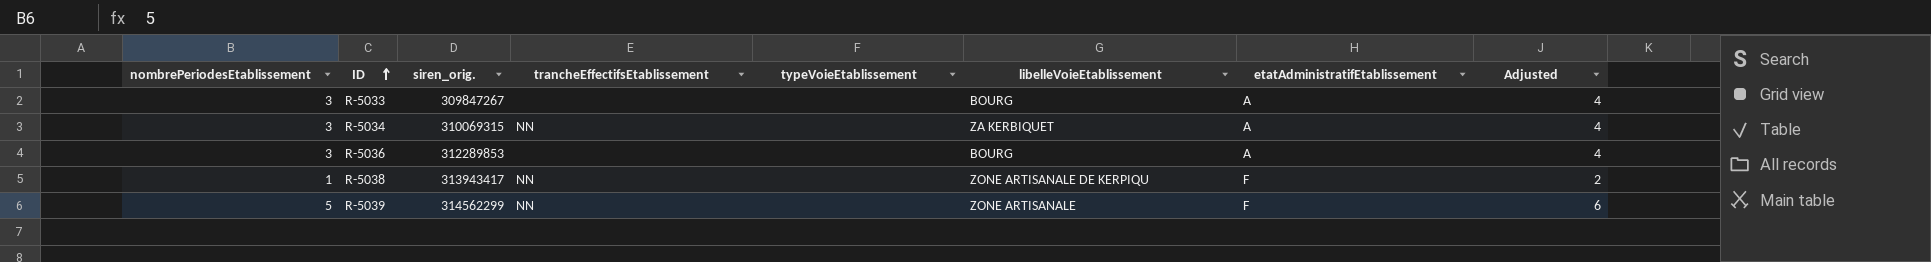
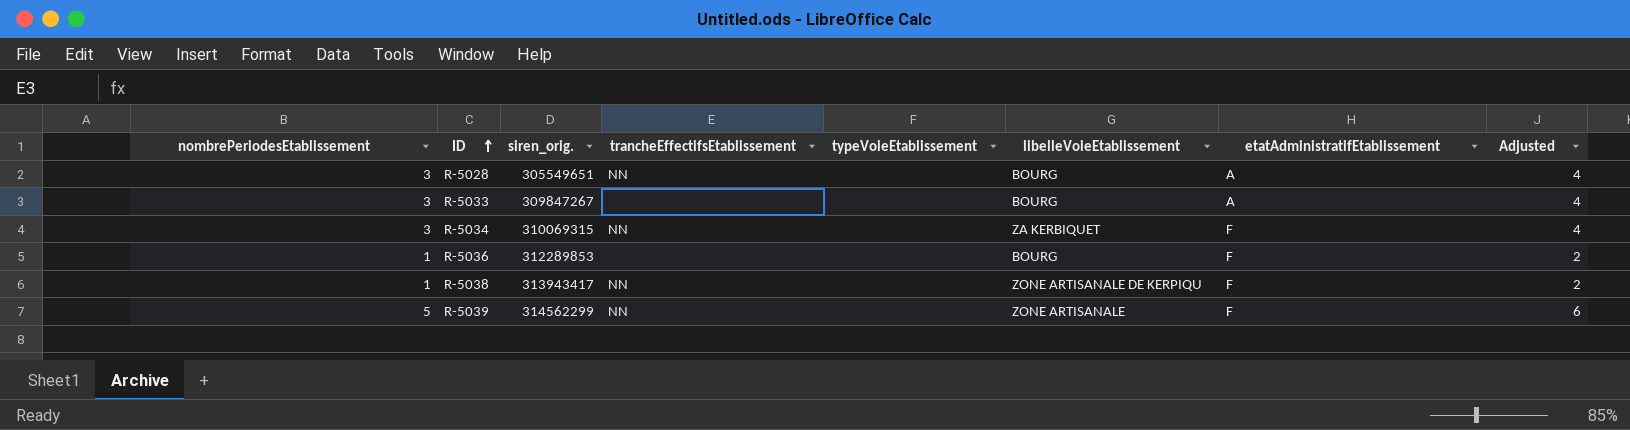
row R-5028: none -> 3 | 305549651 | NN | none | BOURG | A | 4
R-5034 | etatAdministratifEtablissement: A -> F
R-5036 | nombrePeriodesEtablissement: 3 -> 1
R-5036 | etatAdministratifEtablissement: A -> F
R-5036 | Adjusted: 4 -> 2

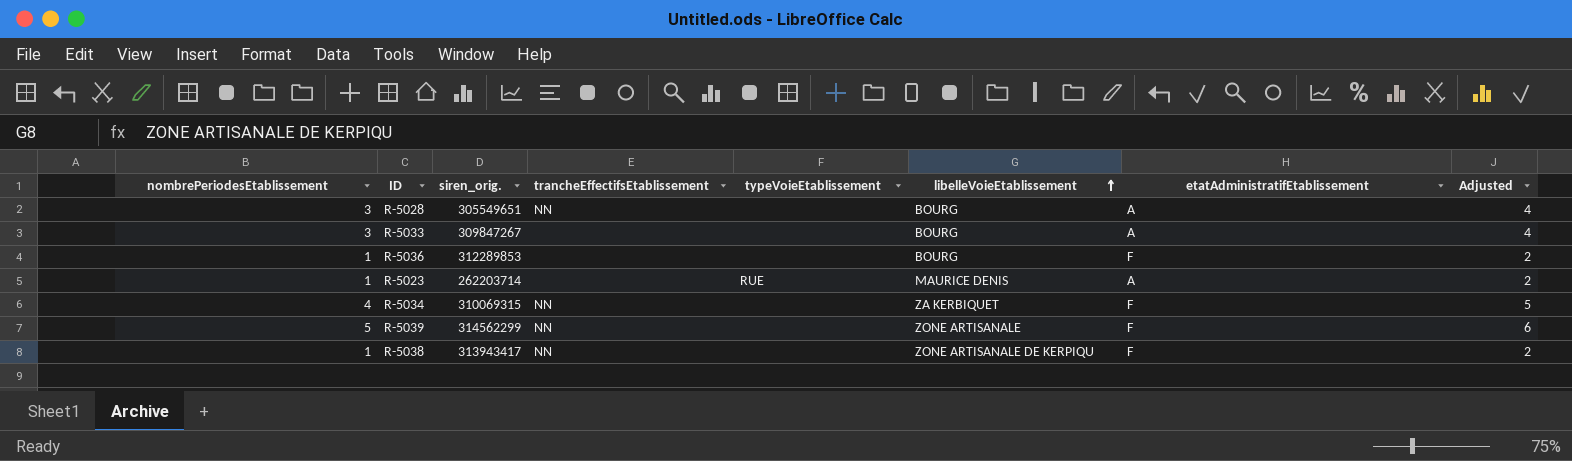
row order: ID ascending -> libelleVoieEtablissement ascending
row R-5023: none -> 1 | 262203714 | none | RUE | MAURICE DENIS | A | 2
R-5034 | nombrePeriodesEtablissement: 3 -> 4
R-5034 | Adjusted: 4 -> 5

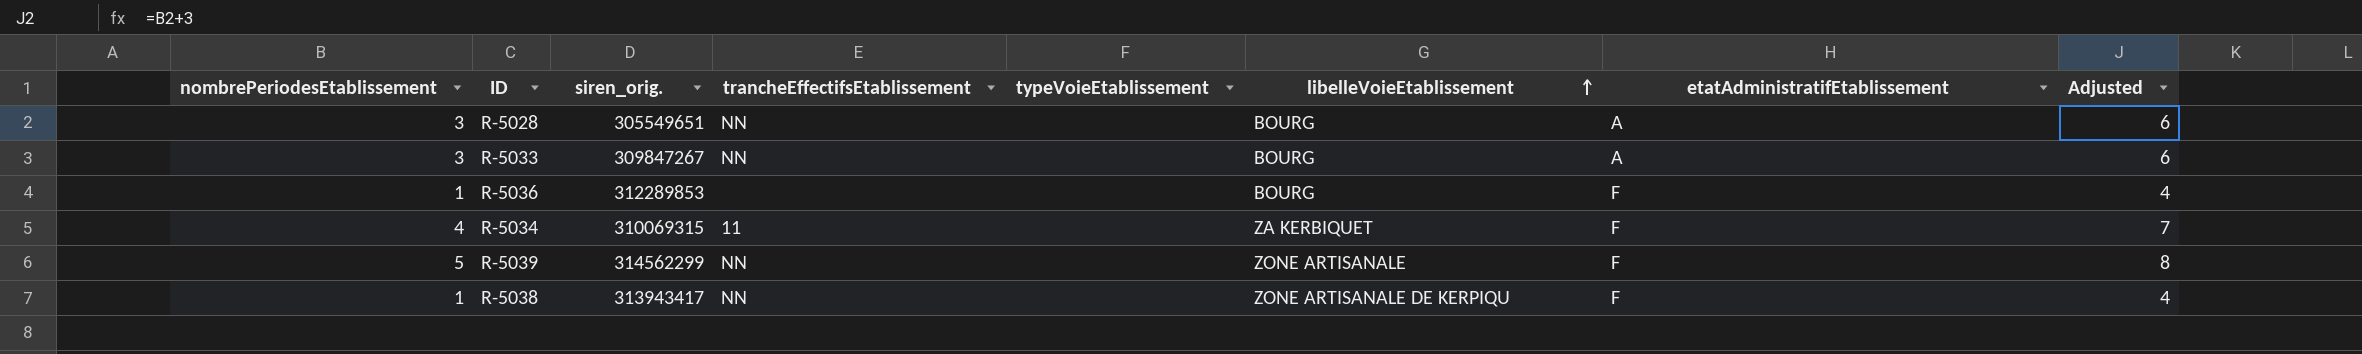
column Adjusted | formula: [nombrePeriodesEtablissement] + 1 -> [nombrePeriodesEtablissement] + 3
row R-5023: 1 | 262203714 | none | RUE | MAURICE DENIS | A | 2 -> none
R-5033 | trancheEffectifsEtablissement: none -> NN
R-5034 | trancheEffectifsEtablissement: NN -> 11

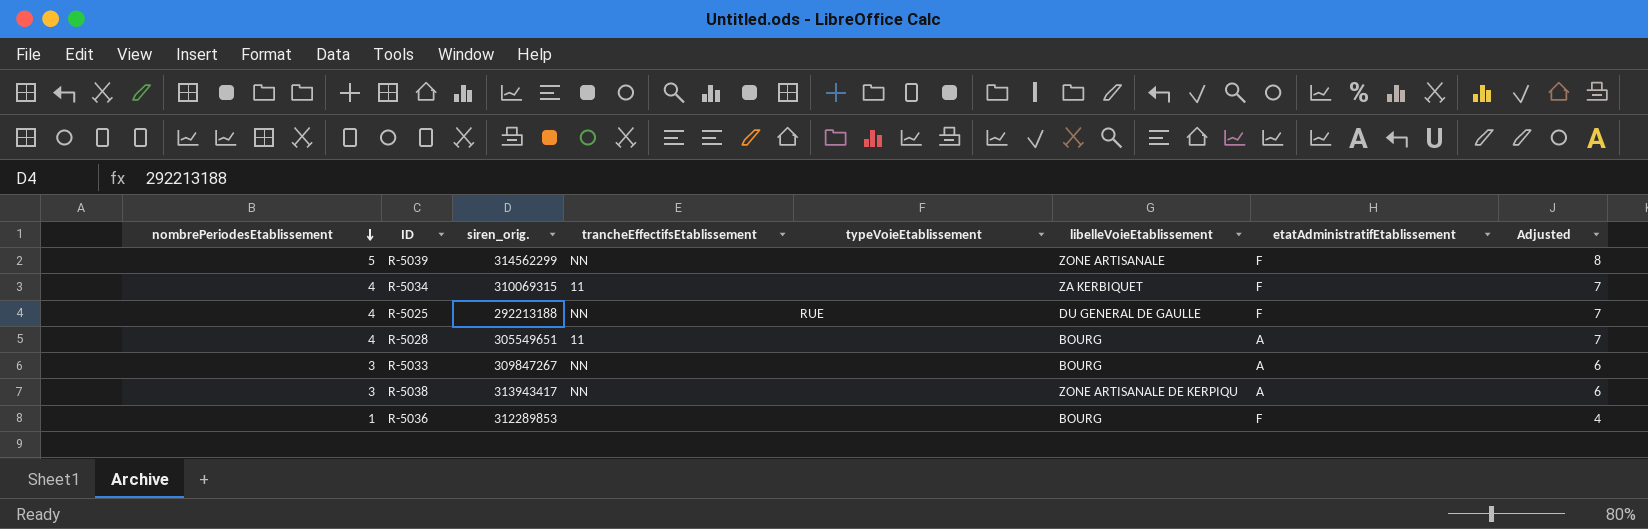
row order: libelleVoieEtablissement ascending -> nombrePeriodesEtablissement descending
row R-5025: none -> 4 | 292213188 | NN | RUE | DU GENERAL DE GAULLE | F | 7
R-5028 | nombrePeriodesEtablissement: 3 -> 4
R-5028 | trancheEffectifsEtablissement: NN -> 11
R-5028 | Adjusted: 6 -> 7
R-5038 | nombrePeriodesEtablissement: 1 -> 3
R-5038 | etatAdministratifEtablissement: F -> A
R-5038 | Adjusted: 4 -> 6

